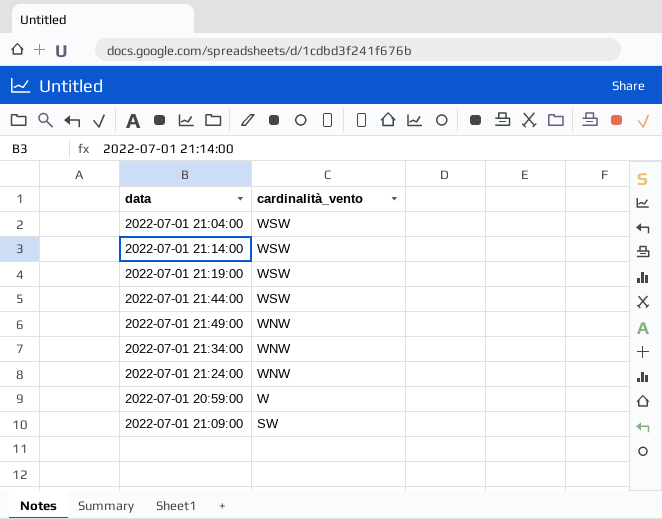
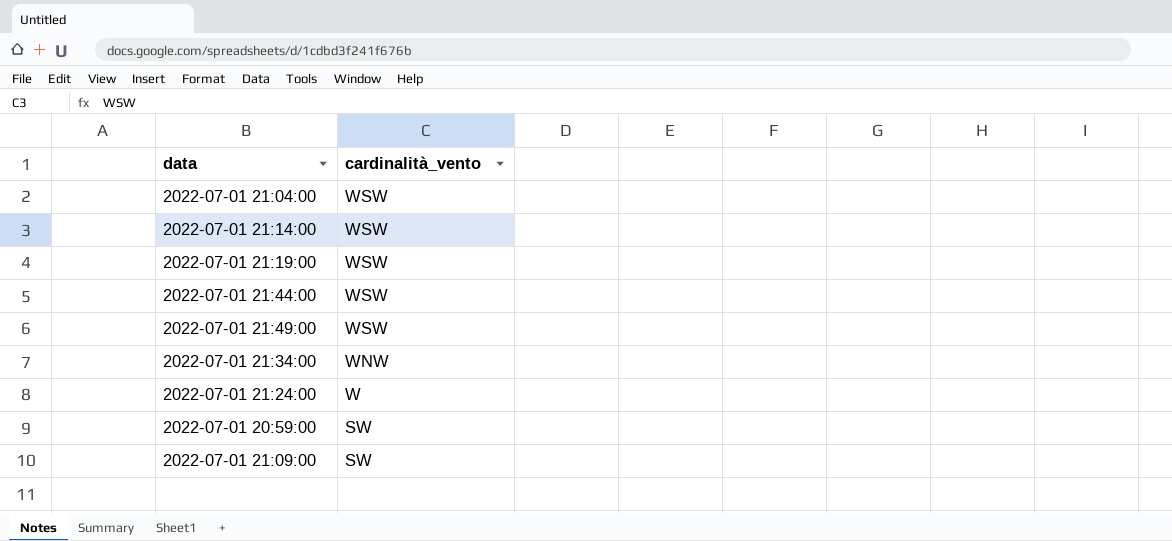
2022-07-01 21:49:00 | cardinalità_vento: WNW -> WSW
2022-07-01 21:24:00 | cardinalità_vento: WNW -> W
2022-07-01 20:59:00 | cardinalità_vento: W -> SW

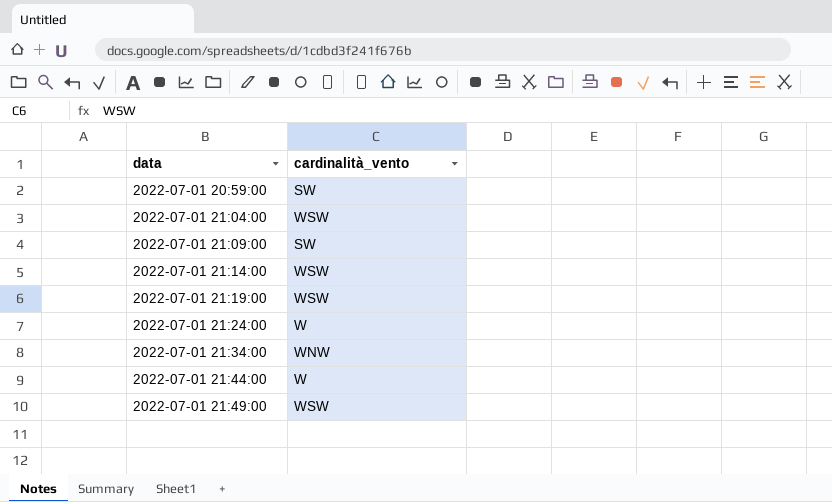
row order: cardinalità_vento descending -> data ascending
2022-07-01 21:44:00 | cardinalità_vento: WSW -> W

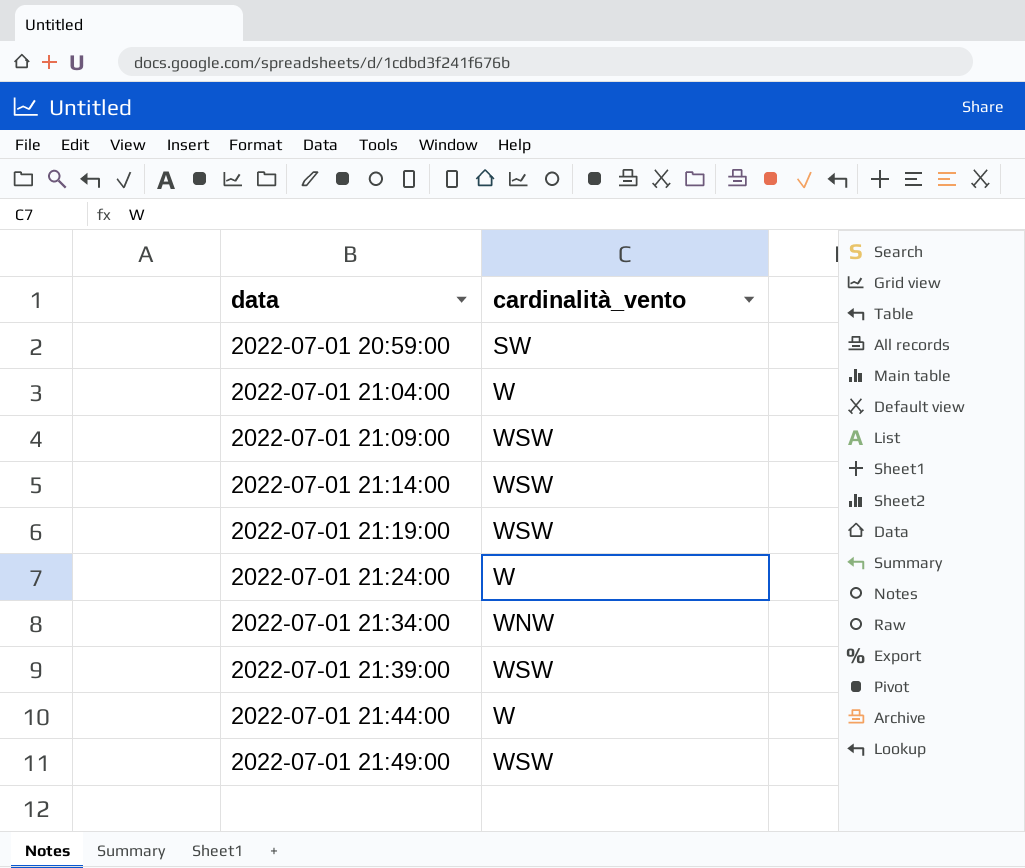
2022-07-01 21:04:00 | cardinalità_vento: WSW -> W
2022-07-01 21:09:00 | cardinalità_vento: SW -> WSW
row 2022-07-01 21:39:00: none -> WSW

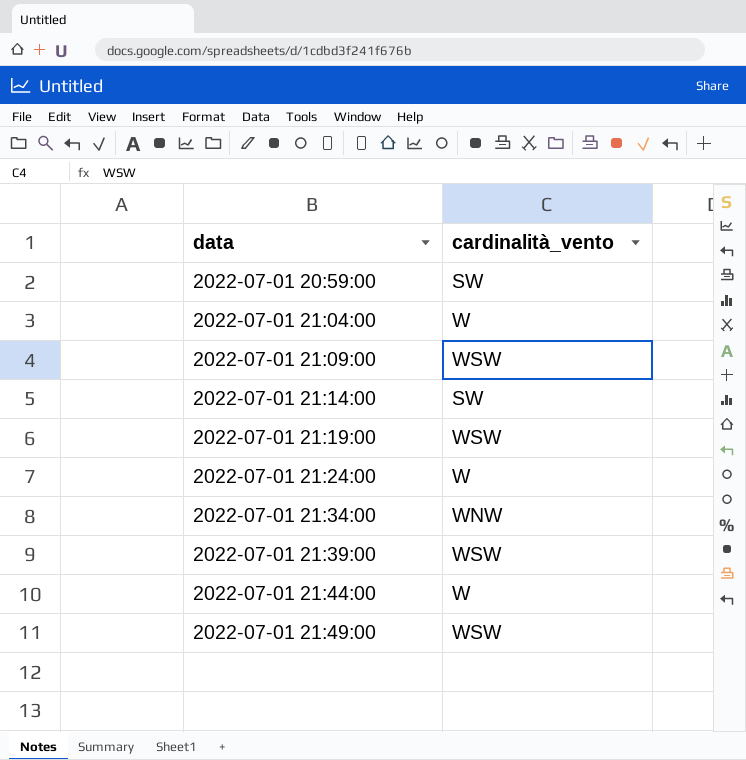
2022-07-01 21:14:00 | cardinalità_vento: WSW -> SW

